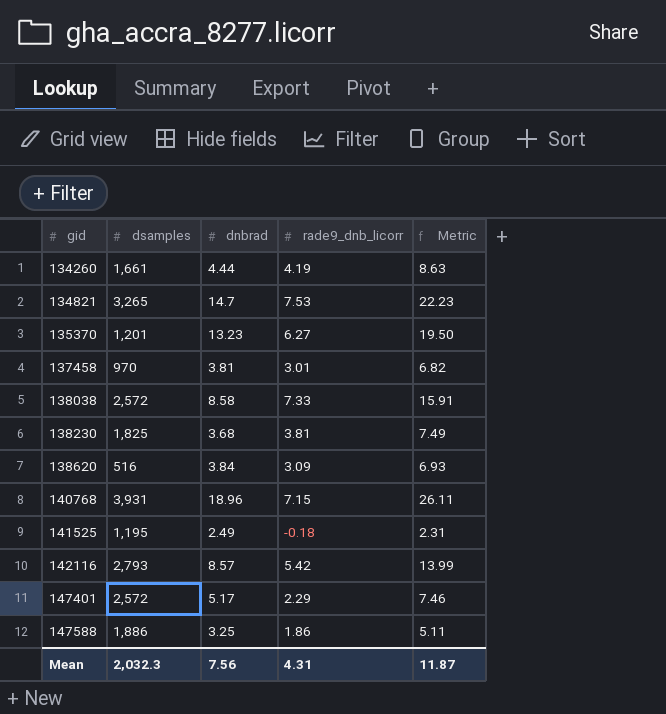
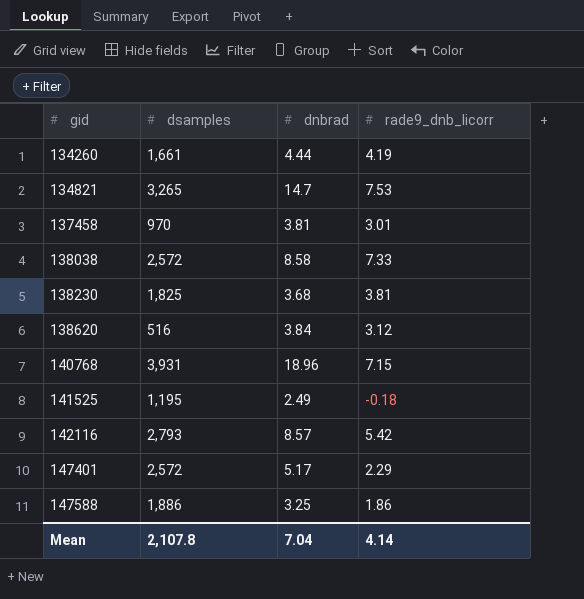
column Metric | formula: [dnbrad] + [rade9_dnb_licorr] -> none
row 135370: 1,201 | 13.23 | 6.27 | 19.50 -> none
138620 | rade9_dnb_licorr: 3.09 -> 3.12
Mean | dsamples: 2,032.3 -> 2,107.8
Mean | dnbrad: 7.56 -> 7.04
Mean | rade9_dnb_licorr: 4.31 -> 4.14

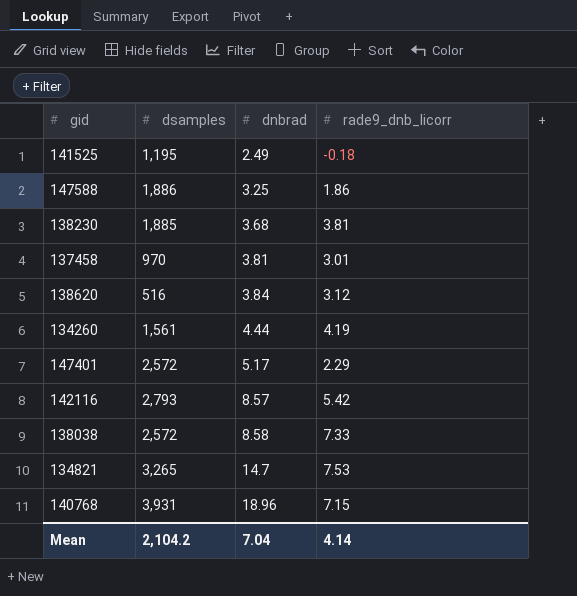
row order: gid ascending -> dnbrad ascending
138230 | dsamples: 1,825 -> 1,885
134260 | dsamples: 1,661 -> 1,561
Mean | dsamples: 2,107.8 -> 2,104.2

